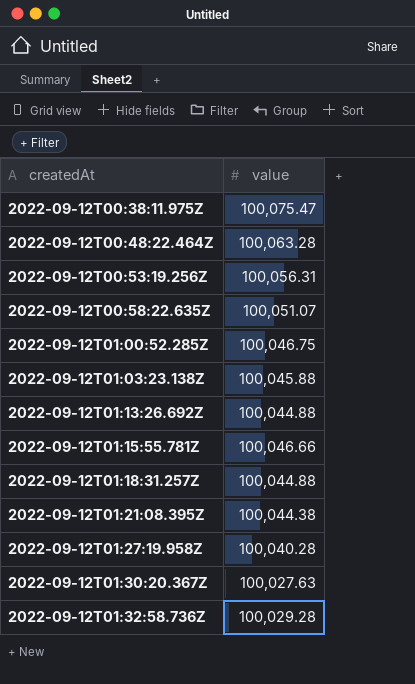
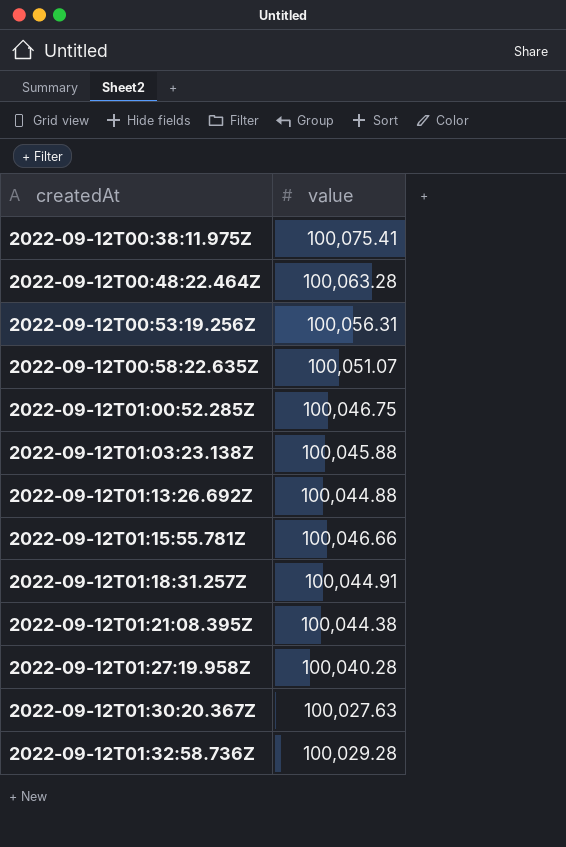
2022-09-12T00:38:11.975Z | value: 100,075.47 -> 100,075.41
2022-09-12T01:18:31.257Z | value: 100,044.88 -> 100,044.91

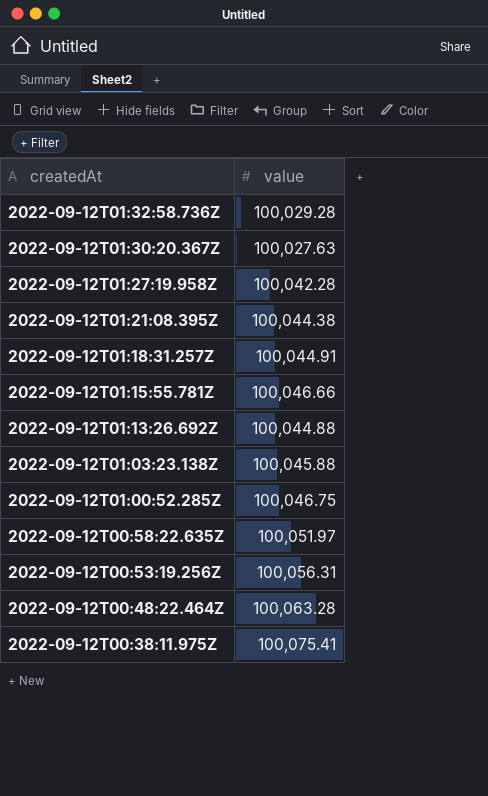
row order: createdAt ascending -> createdAt descending
2022-09-12T01:27:19.958Z | value: 100,040.28 -> 100,042.28
2022-09-12T00:58:22.635Z | value: 100,051.07 -> 100,051.97

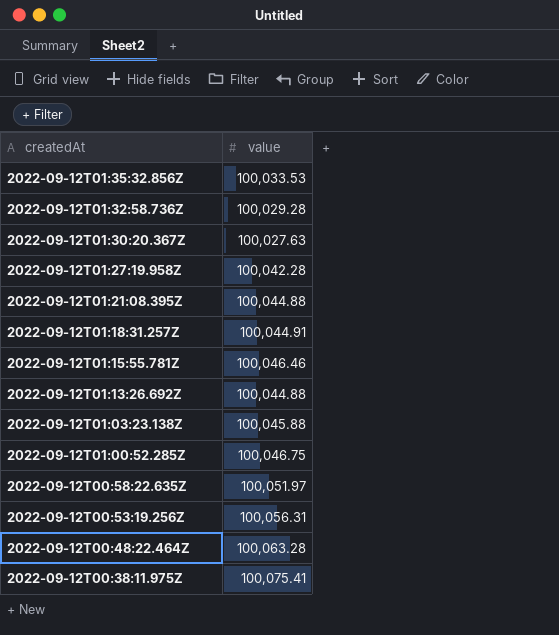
row 2022-09-12T01:35:32.856Z: none -> 100,033.53
2022-09-12T01:21:08.395Z | value: 100,044.38 -> 100,044.88
2022-09-12T01:15:55.781Z | value: 100,046.66 -> 100,046.46

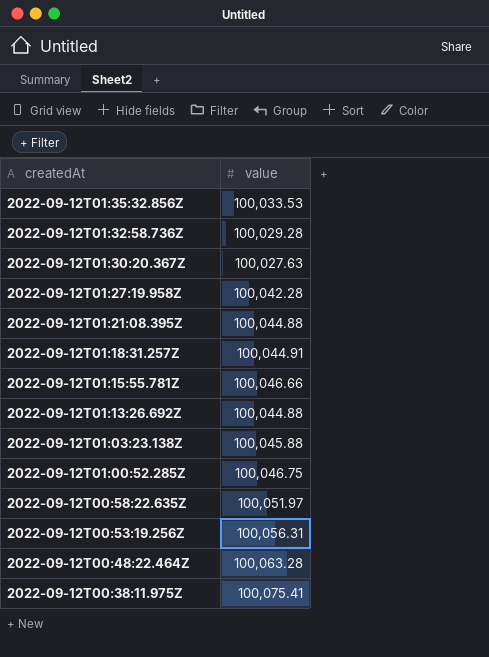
2022-09-12T01:15:55.781Z | value: 100,046.46 -> 100,046.66

